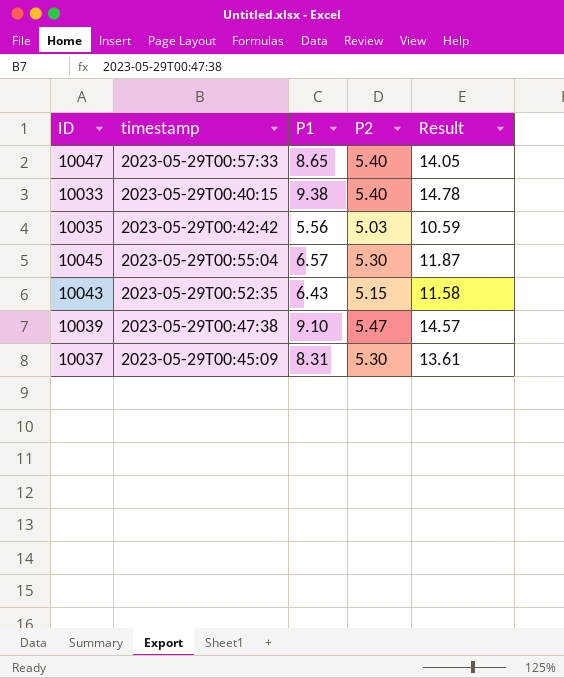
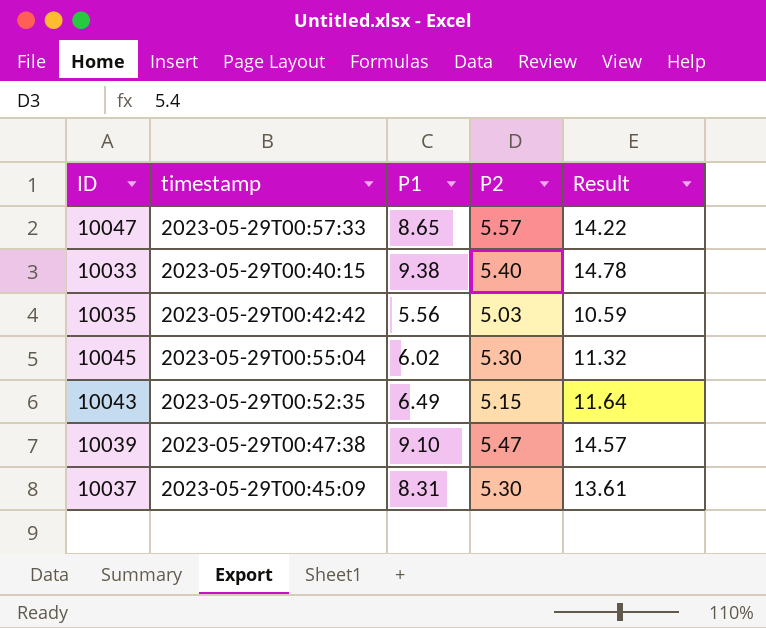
10047 | P2: 5.40 -> 5.57
10047 | Result: 14.05 -> 14.22
10045 | P1: 6.57 -> 6.02
10045 | Result: 11.87 -> 11.32
10043 | P1: 6.43 -> 6.49
10043 | Result: 11.58 -> 11.64

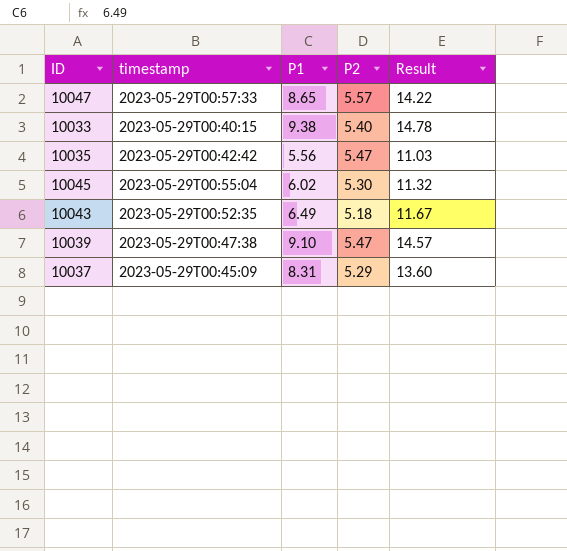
10035 | P2: 5.03 -> 5.47
10035 | Result: 10.59 -> 11.03
10043 | P2: 5.15 -> 5.18
10043 | Result: 11.64 -> 11.67
10037 | P2: 5.30 -> 5.29
10037 | Result: 13.61 -> 13.60

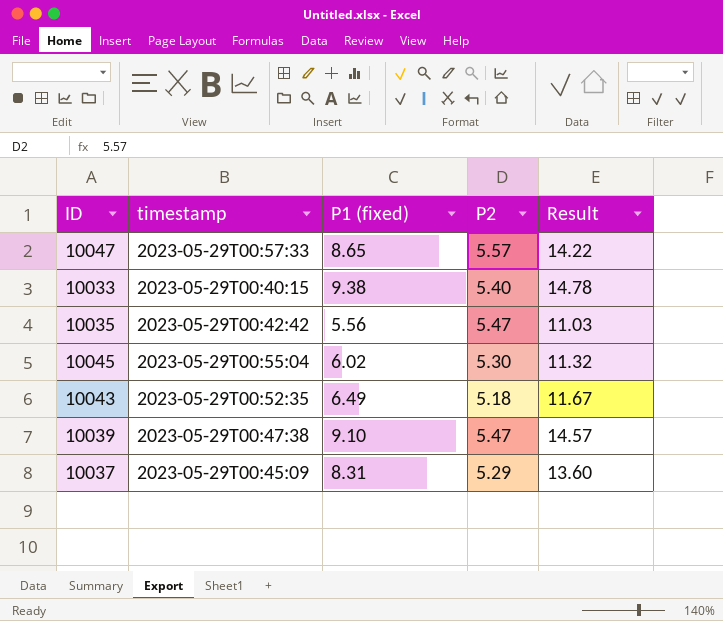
column name: P1 -> P1 (fixed)

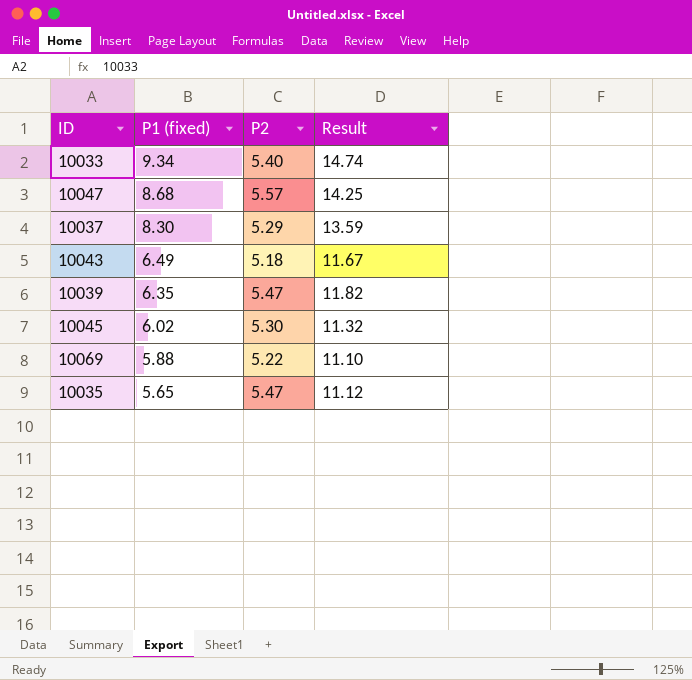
row order: none -> P1 (fixed) descending
column timestamp | position: 2 -> none
10033 | P1 (fixed): 9.38 -> 9.34
10033 | Result: 14.78 -> 14.74
10047 | P1 (fixed): 8.65 -> 8.68
10047 | Result: 14.22 -> 14.25
10037 | P1 (fixed): 8.31 -> 8.30
10037 | Result: 13.60 -> 13.59
10039 | P1 (fixed): 9.10 -> 6.35
10039 | Result: 14.57 -> 11.82
row 10069: none -> 5.88 | 5.22 | 11.10
10035 | P1 (fixed): 5.56 -> 5.65
10035 | Result: 11.03 -> 11.12

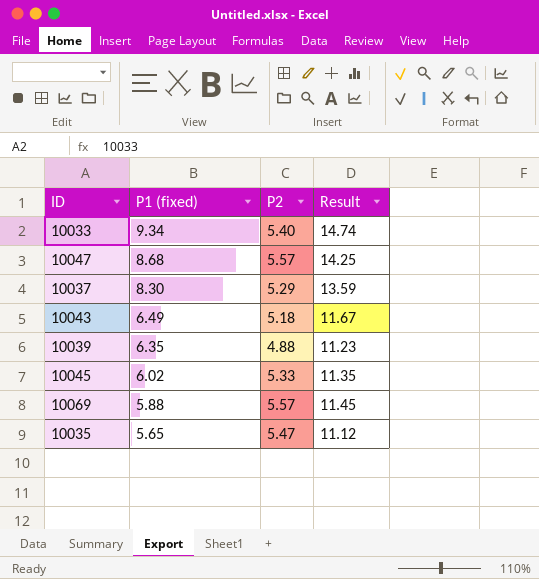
10039 | P2: 5.47 -> 4.88
10039 | Result: 11.82 -> 11.23
10045 | P2: 5.30 -> 5.33
10045 | Result: 11.32 -> 11.35
10069 | P2: 5.22 -> 5.57
10069 | Result: 11.10 -> 11.45

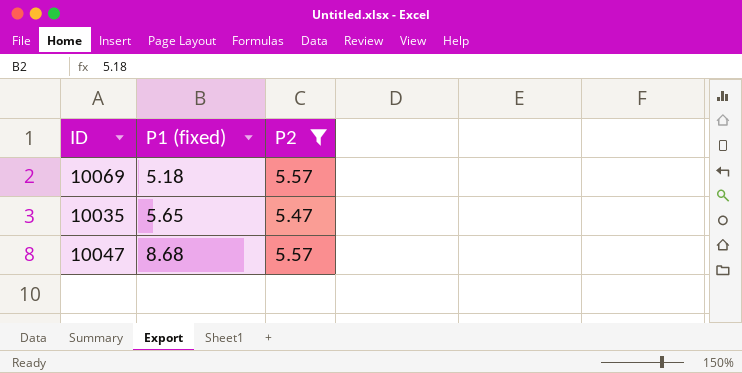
filter: none -> P2 >= 5.47
row order: P1 (fixed) descending -> P1 (fixed) ascending
column Result | formula: [P1 (fixed)] + [P2] -> none
10069 | P1 (fixed): 5.88 -> 5.18

